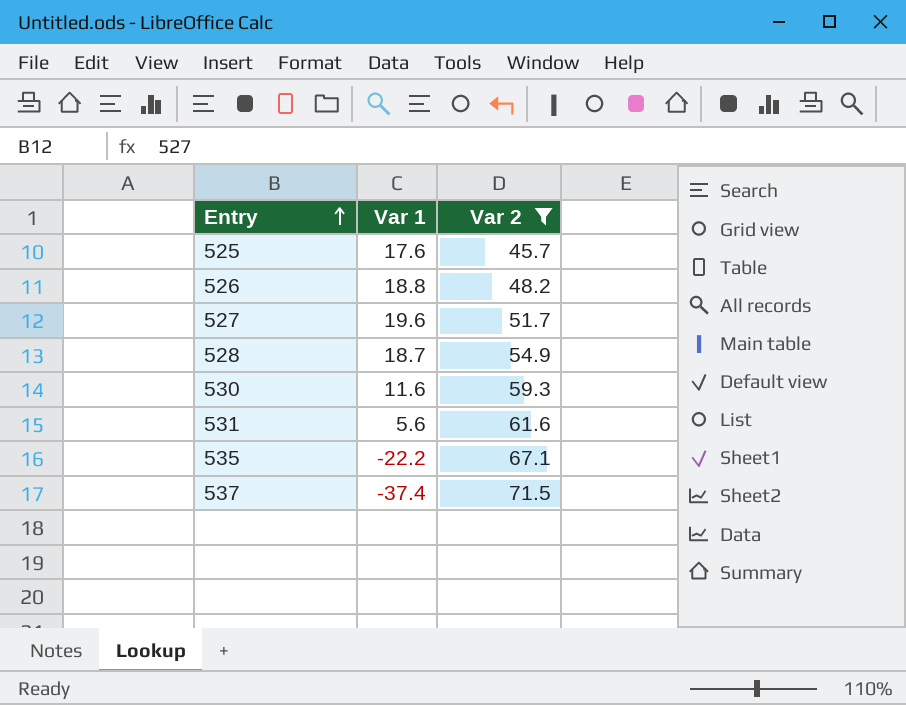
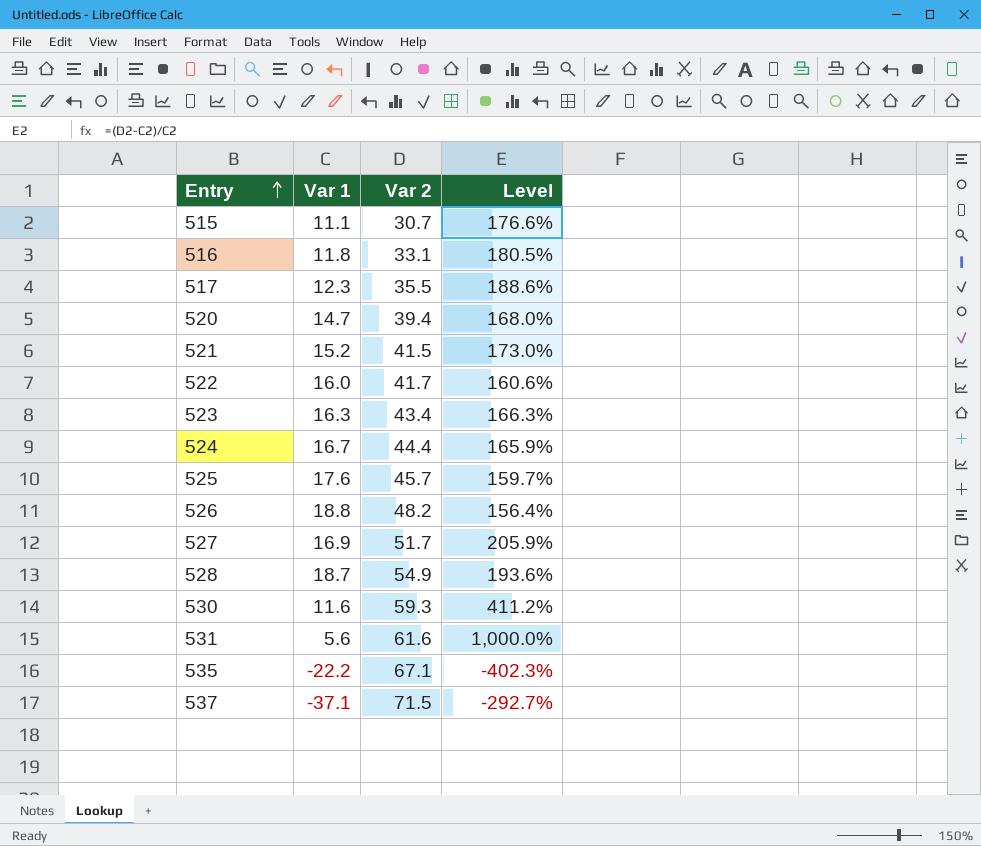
filter: Var 2 >= 45.7 -> none
column Level | formula: none -> ([Var 2] - [Var 1]) / [Var 1]
527 | Var 1: 19.6 -> 16.9
537 | Var 1: -37.4 -> -37.1

